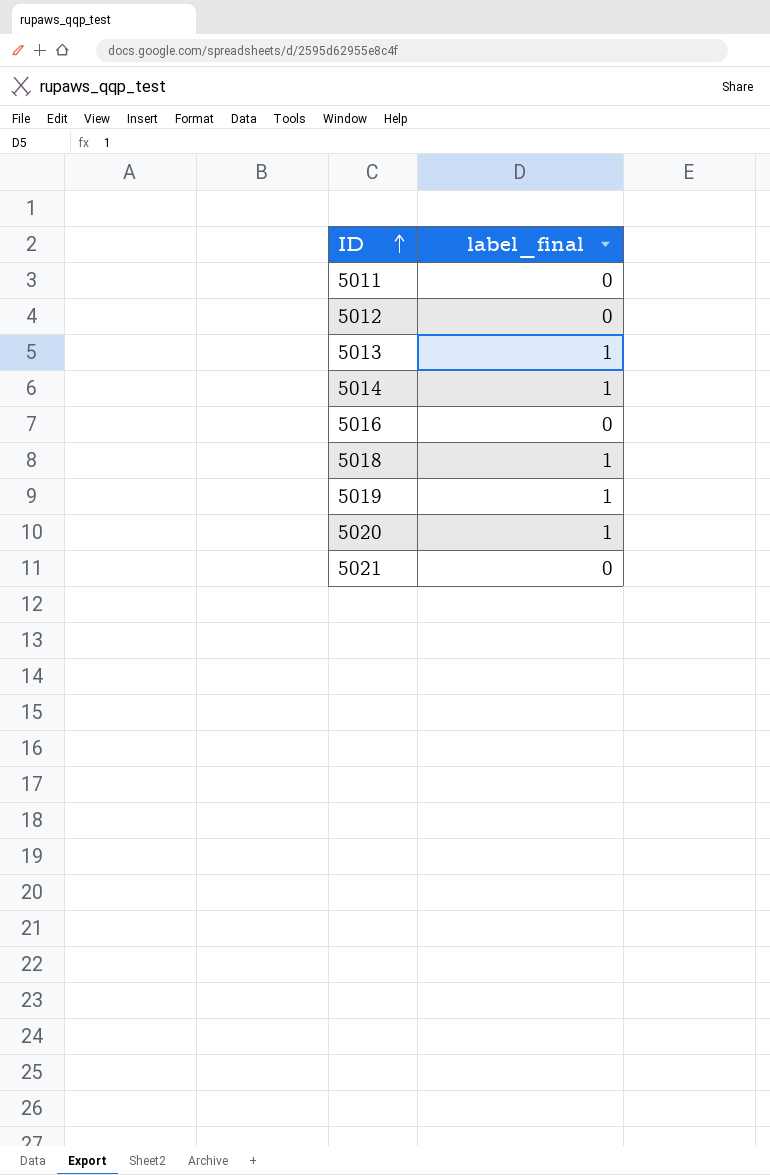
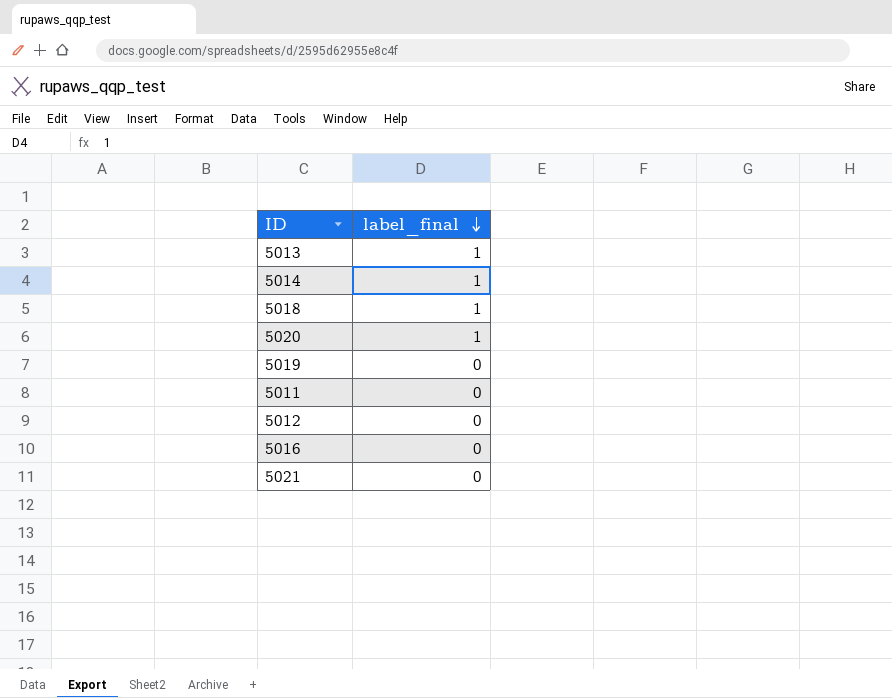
row order: ID ascending -> label_final descending
5019 | label_final: 1 -> 0

